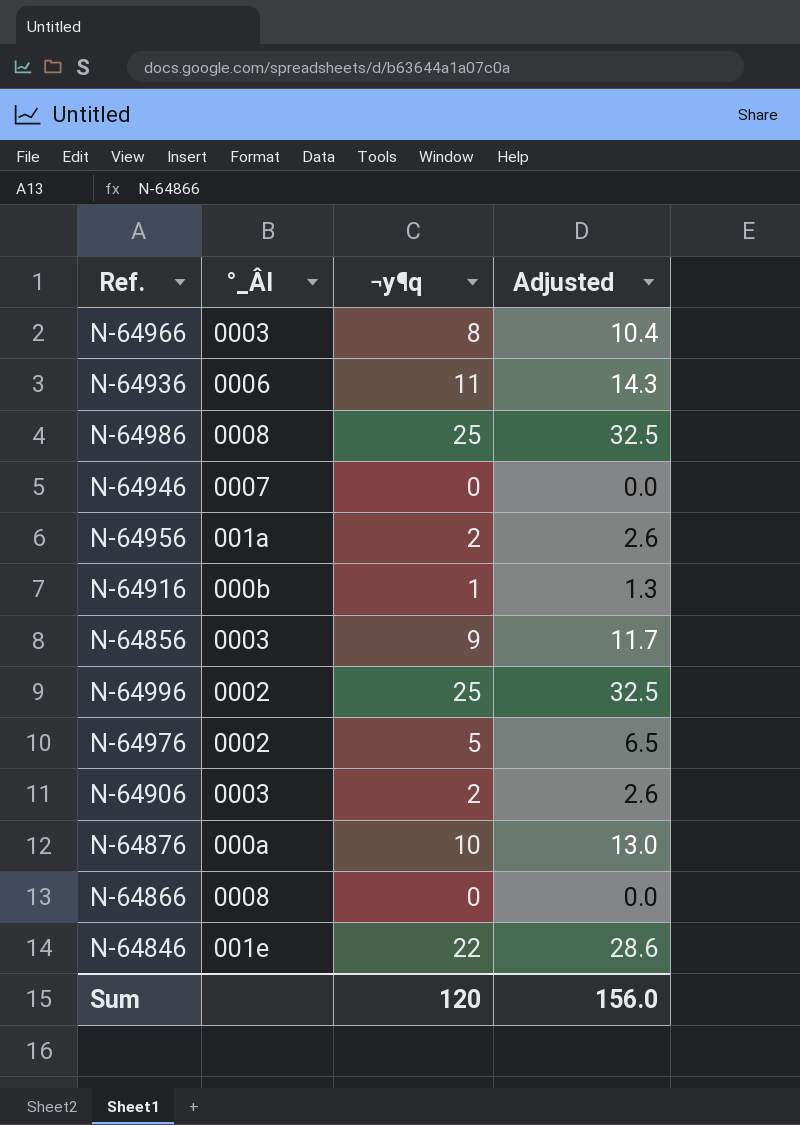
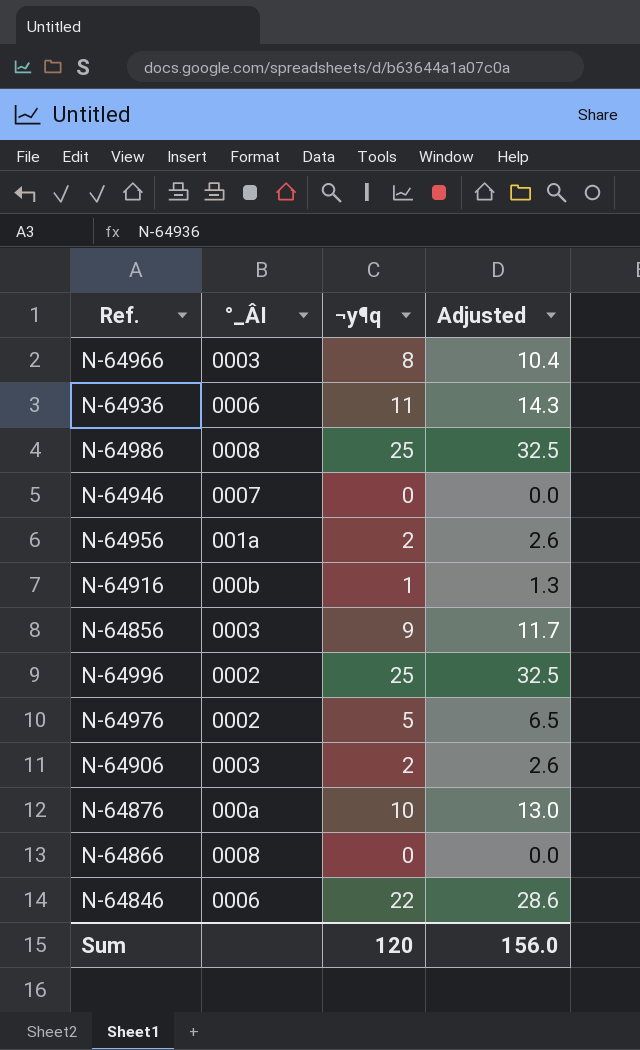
N-64846 | °_ÂI: 001e -> 0006

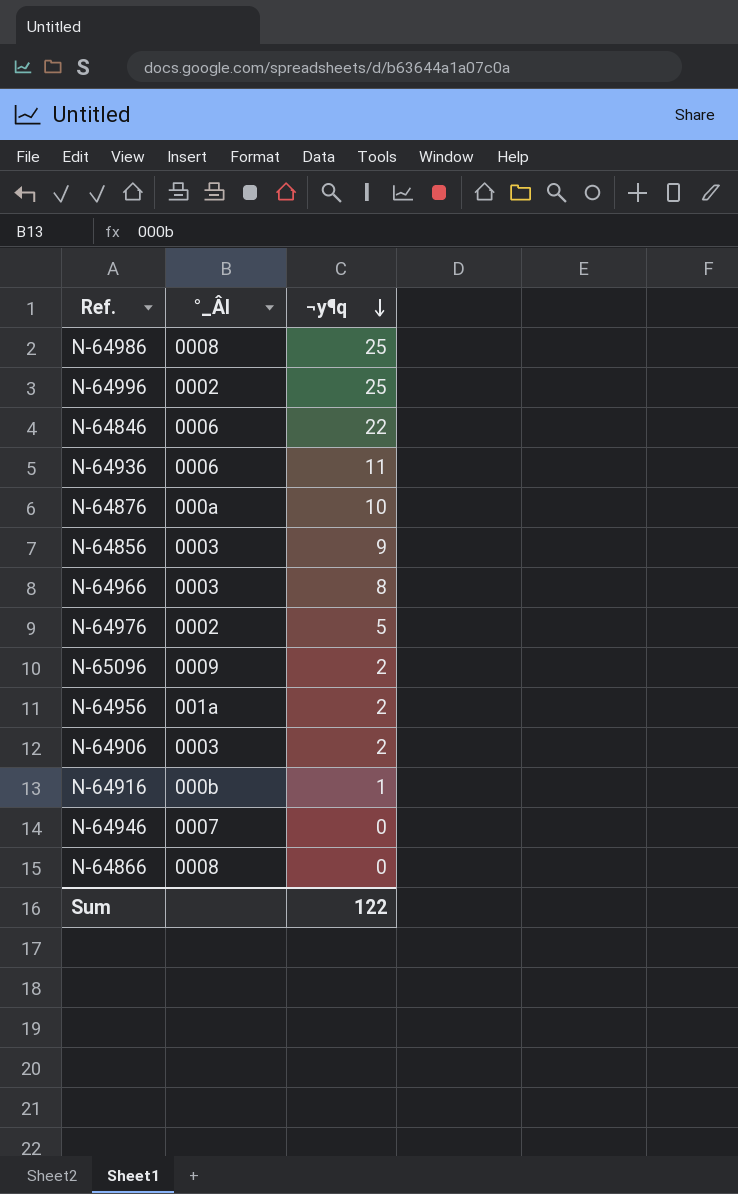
row order: none -> ¬y¶q descending
column Adjusted | formula: [¬y¶q] * 1.3 -> none
row N-65096: none -> 0009 | 2
Sum | ¬y¶q: 120 -> 122

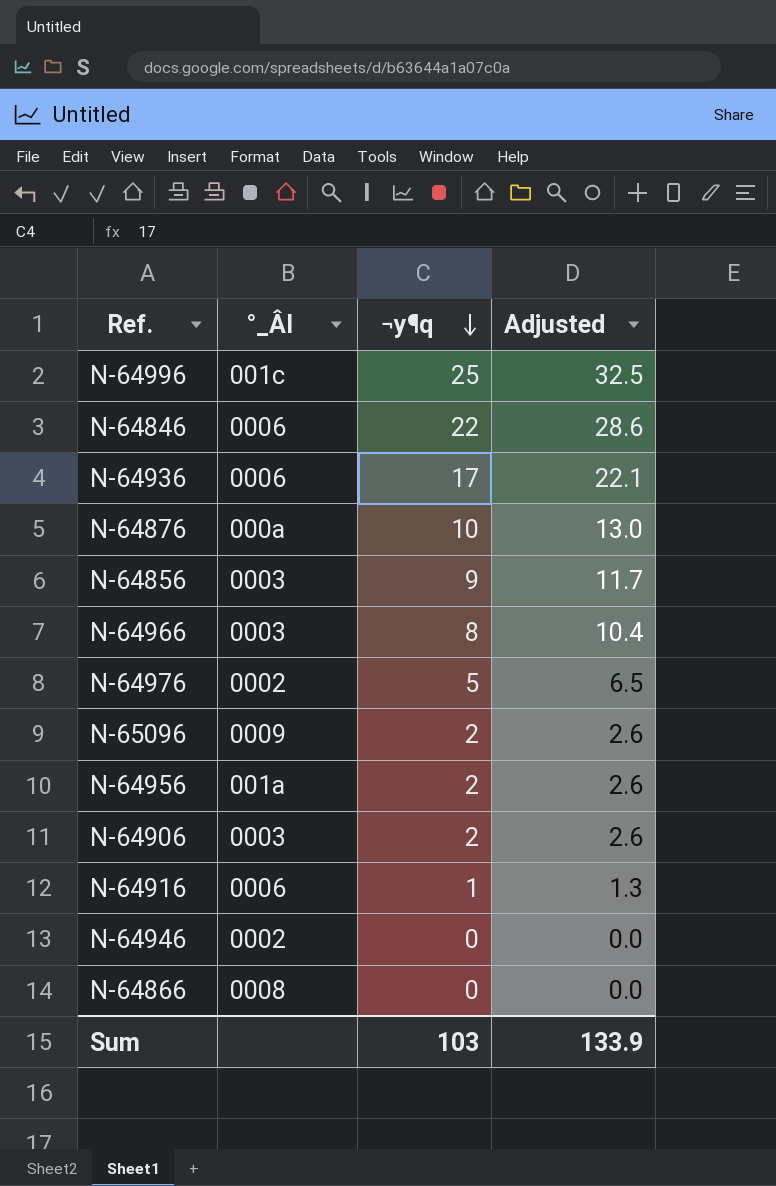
column Adjusted | formula: none -> [¬y¶q] * 1.3
row N-64986: 0008 | 25 -> none
N-64996 | °_ÂI: 0002 -> 001c
N-64936 | ¬y¶q: 11 -> 17
N-64916 | °_ÂI: 000b -> 0006
N-64946 | °_ÂI: 0007 -> 0002
Sum | ¬y¶q: 122 -> 103

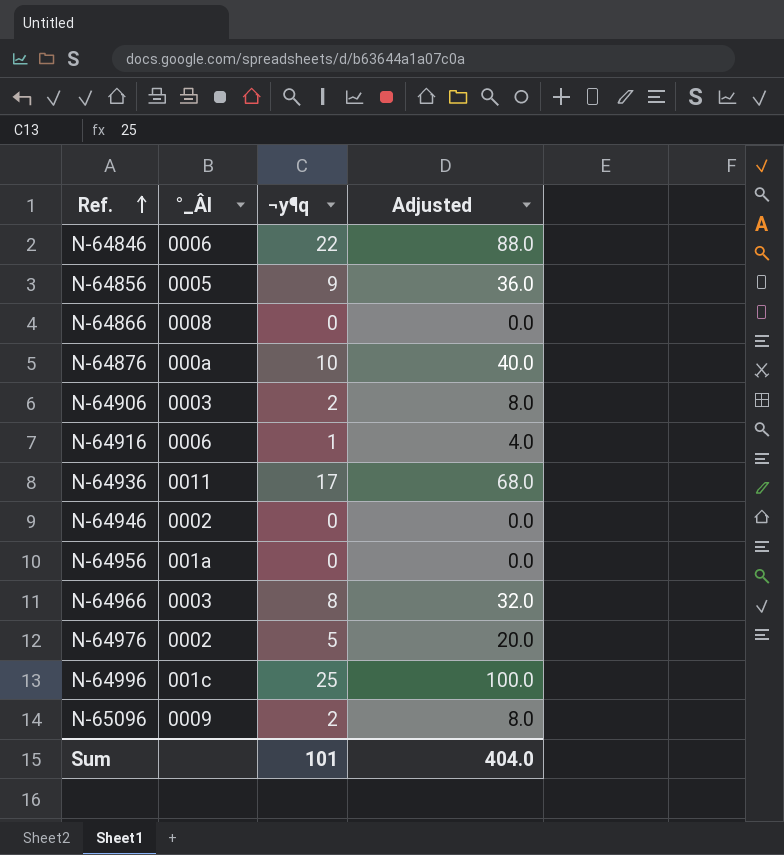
row order: ¬y¶q descending -> Ref. ascending
column Adjusted | formula: [¬y¶q] * 1.3 -> [¬y¶q] * 4
N-64856 | °_ÂI: 0003 -> 0005
N-64936 | °_ÂI: 0006 -> 0011
N-64956 | ¬y¶q: 2 -> 0
Sum | ¬y¶q: 103 -> 101
Sum | Adjusted: 133.9 -> 404.0

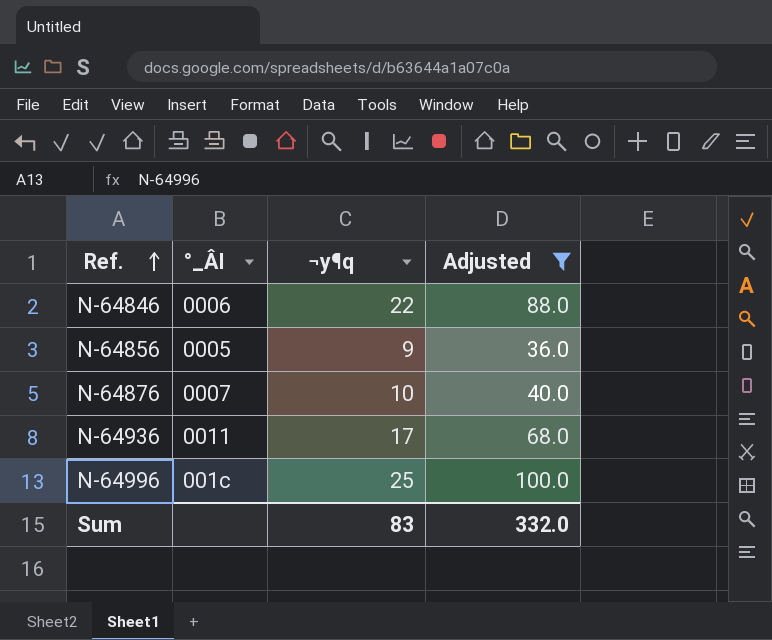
filter: none -> Adjusted >= 36.0
N-64876 | °_ÂI: 000a -> 0007
Sum | ¬y¶q: 101 -> 83
Sum | Adjusted: 404.0 -> 332.0

